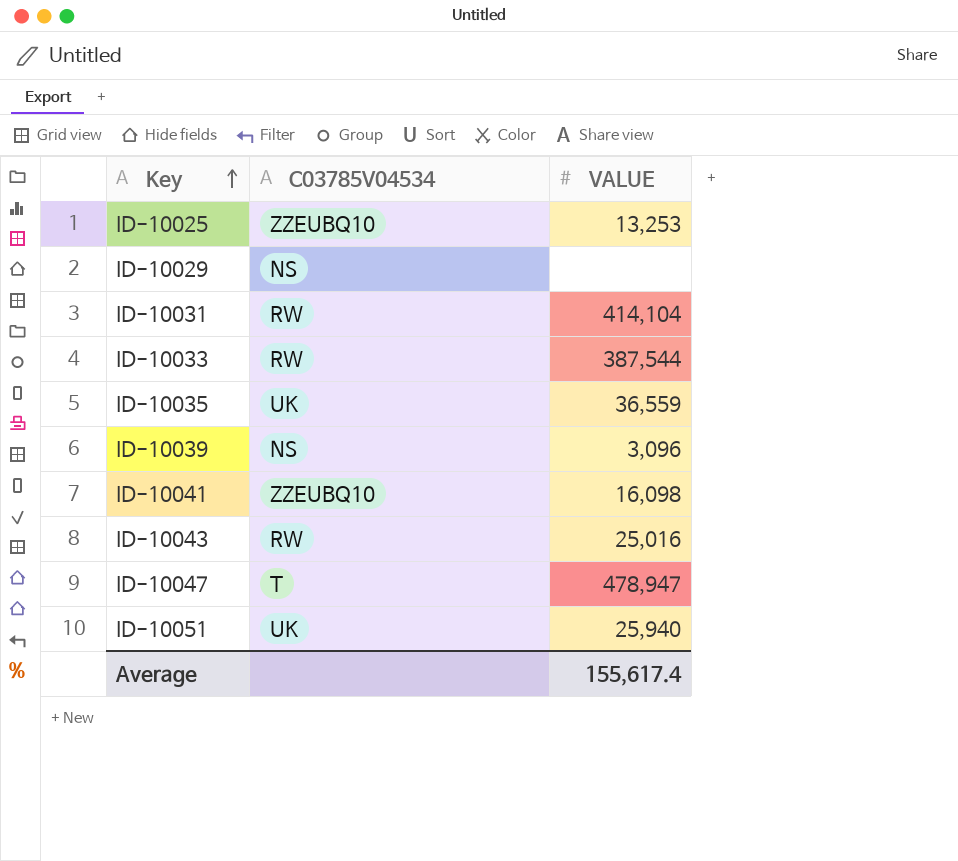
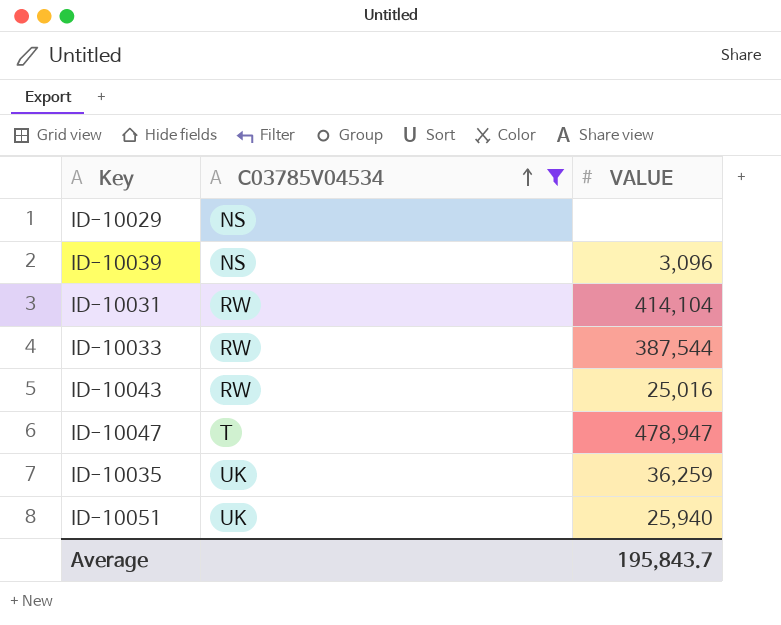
filter: none -> C03785V04534 != ZZEUBQ10
row order: Key ascending -> C03785V04534 ascending
ID-10035 | VALUE: 36,559 -> 36,259
Average | VALUE: 155,617.4 -> 195,843.7

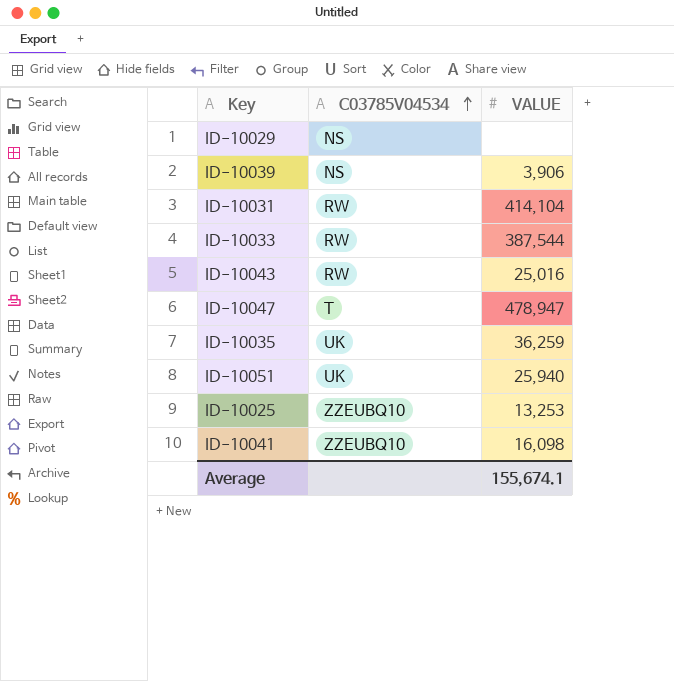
filter: C03785V04534 != ZZEUBQ10 -> none
ID-10039 | VALUE: 3,096 -> 3,906
Average | VALUE: 195,843.7 -> 155,674.1

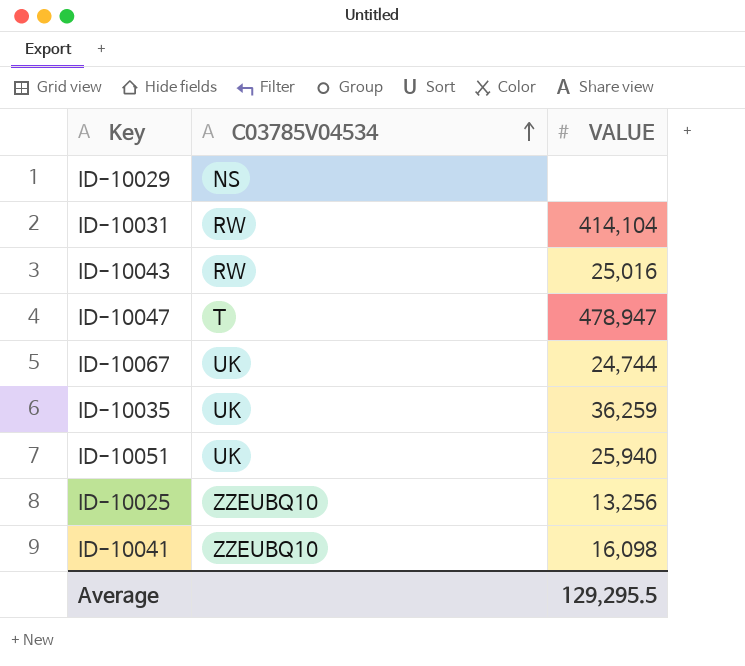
row ID-10039: NS | 3,906 -> none
row ID-10033: RW | 387,544 -> none
row ID-10067: none -> UK | 24,744
ID-10025 | VALUE: 13,253 -> 13,256
Average | VALUE: 155,674.1 -> 129,295.5

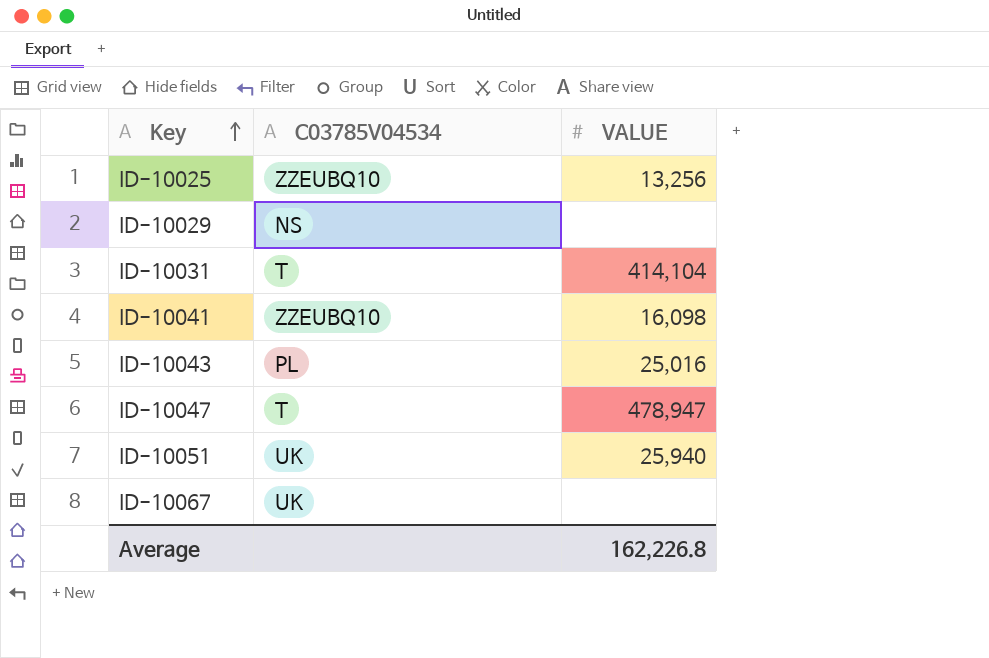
row order: C03785V04534 ascending -> Key ascending
row ID-10035: UK | 36,259 -> none
ID-10031 | C03785V04534: RW -> T
ID-10043 | C03785V04534: RW -> PL
ID-10067 | VALUE: 24,744 -> none
Average | VALUE: 129,295.5 -> 162,226.8

